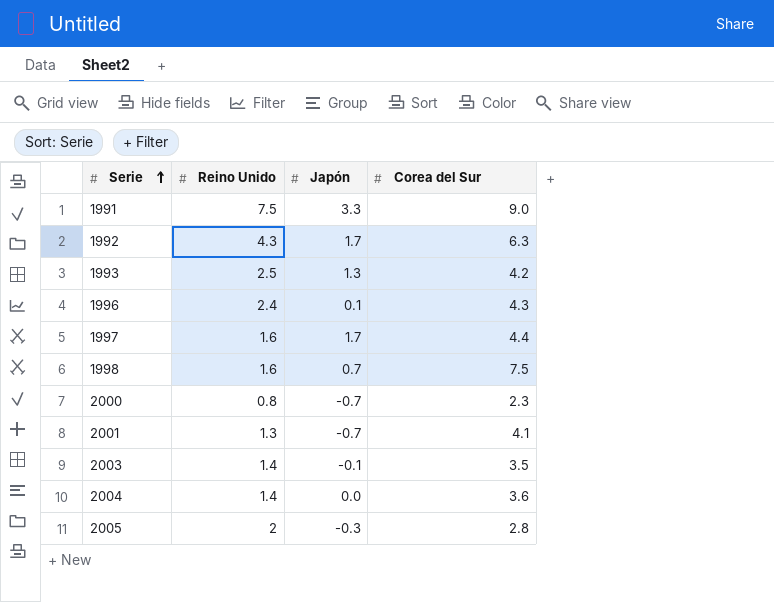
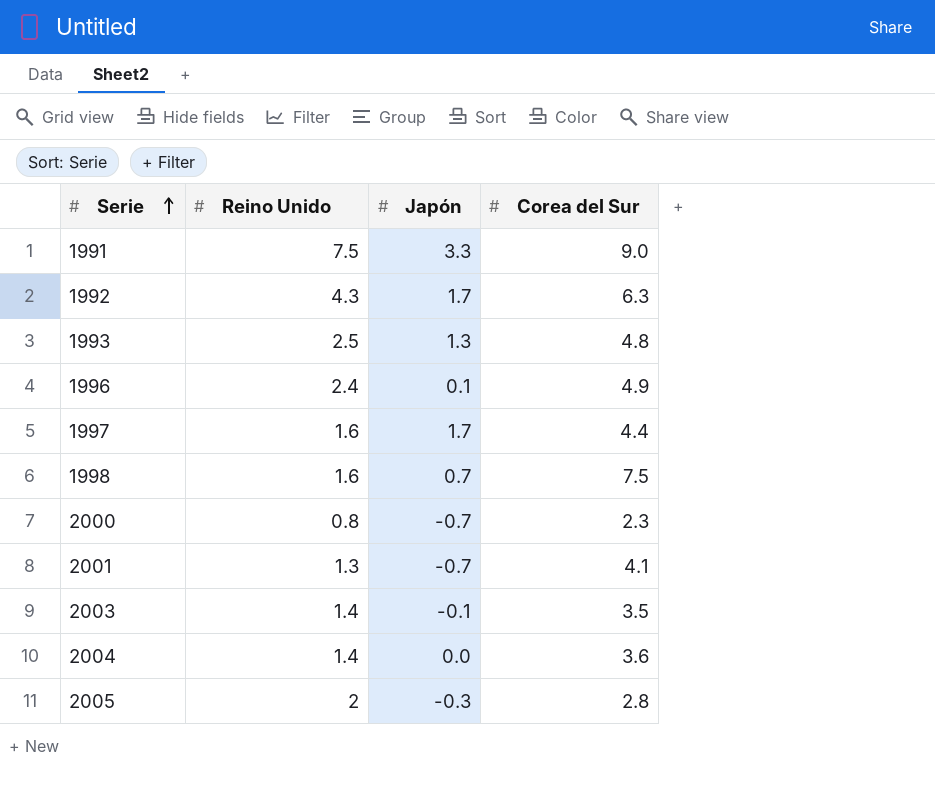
1993 | Corea del Sur: 4.2 -> 4.8
1996 | Corea del Sur: 4.3 -> 4.9

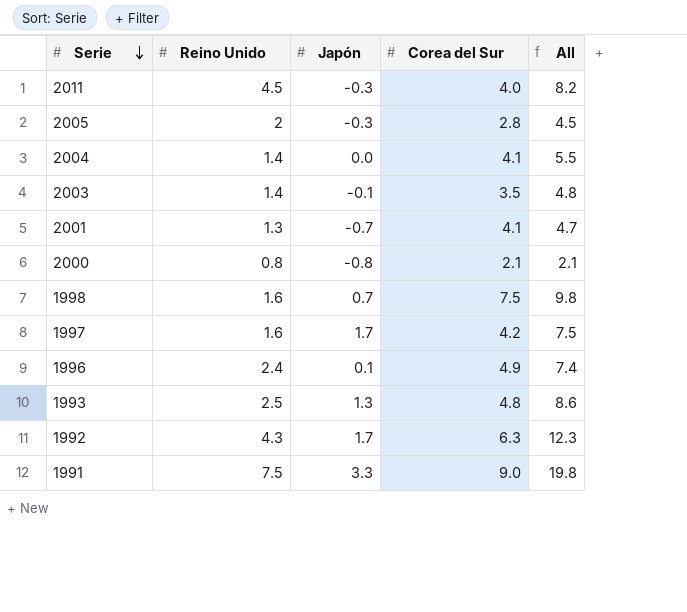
row order: Serie ascending -> Serie descending
column All | formula: none -> [Reino Unido] + [Japón] + [Corea del Sur]
row 2011: none -> 4.5 | -0.3 | 4.0 | 8.2
2004 | Corea del Sur: 3.6 -> 4.1
2000 | Japón: -0.7 -> -0.8
2000 | Corea del Sur: 2.3 -> 2.1
1997 | Corea del Sur: 4.4 -> 4.2

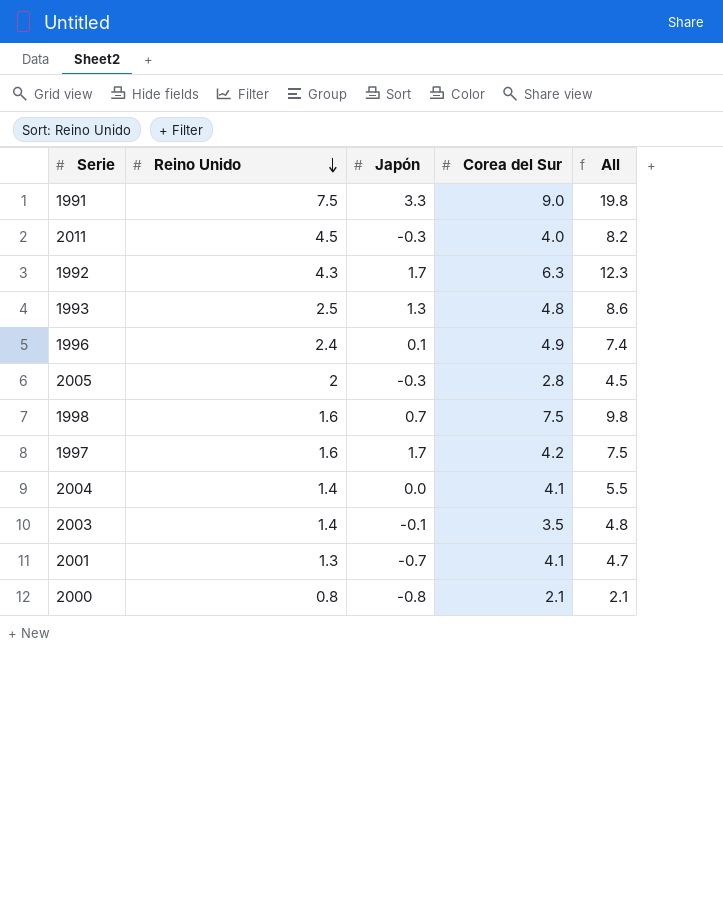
row order: Serie descending -> Reino Unido descending

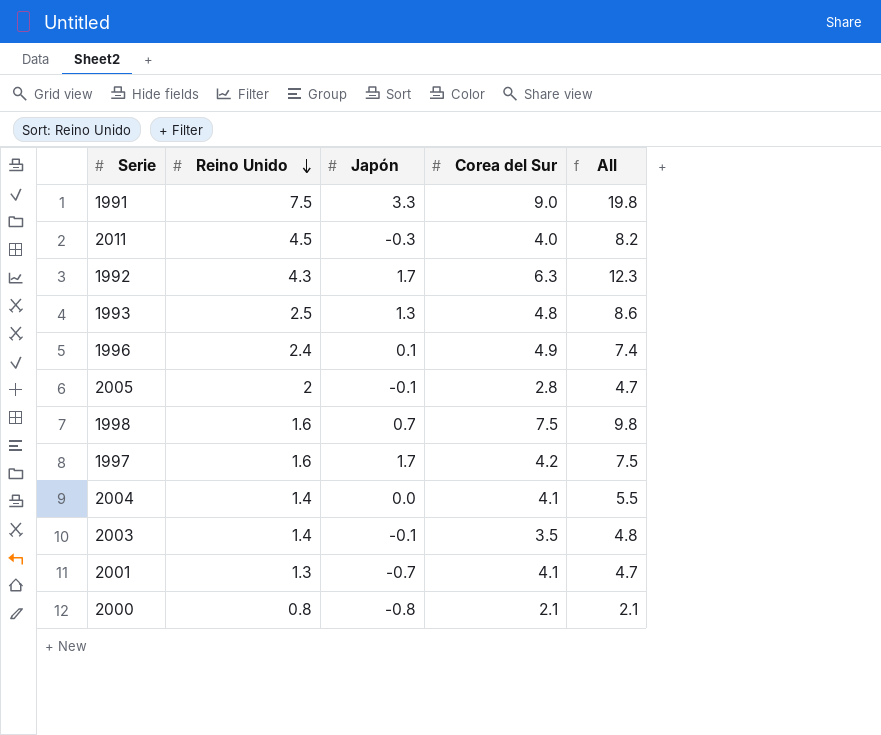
2005 | Japón: -0.3 -> -0.1
2005 | All: 4.5 -> 4.7

